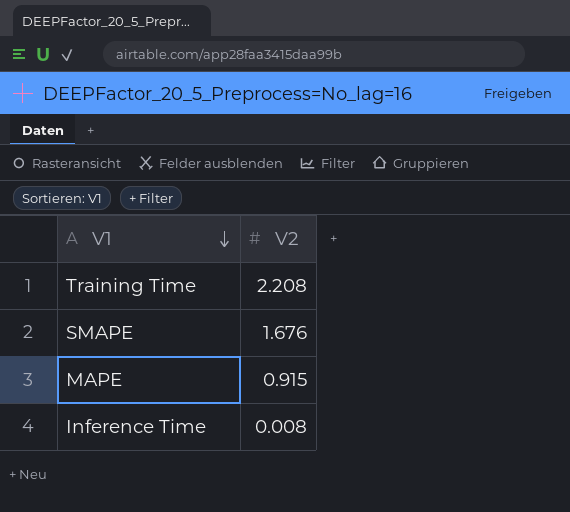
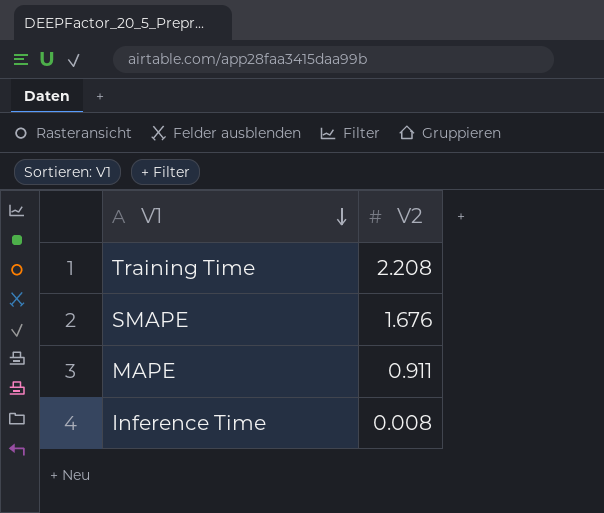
MAPE | V2: 0.915 -> 0.911

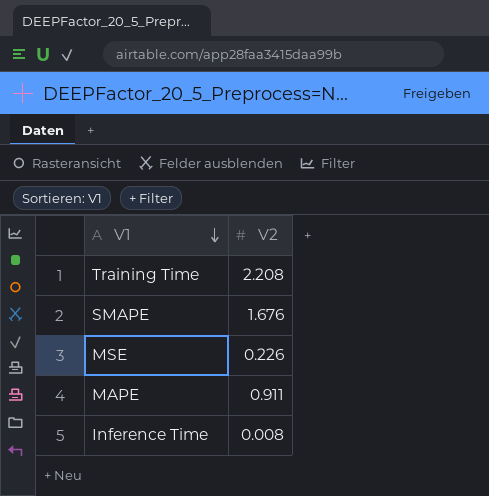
row MSE: none -> 0.226

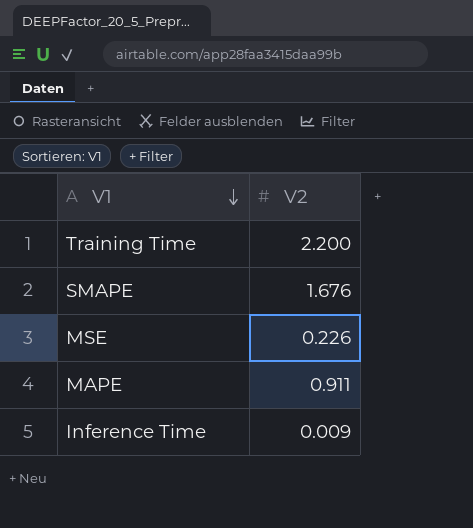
Training Time | V2: 2.208 -> 2.200
Inference Time | V2: 0.008 -> 0.009

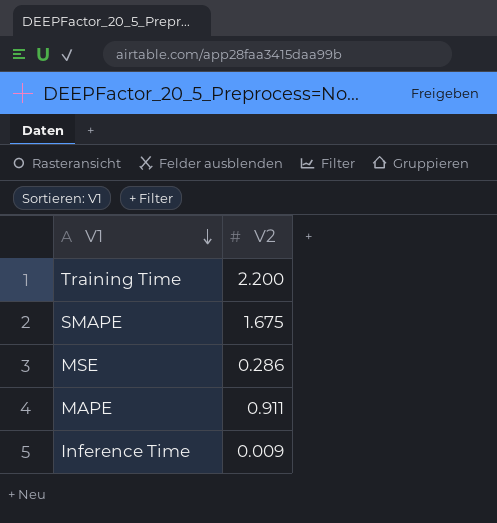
SMAPE | V2: 1.676 -> 1.675
MSE | V2: 0.226 -> 0.286

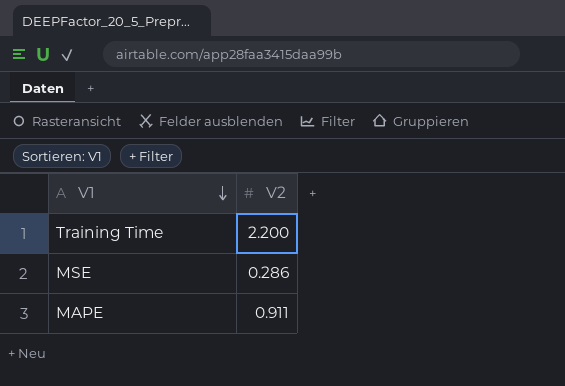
row SMAPE: 1.675 -> none
row Inference Time: 0.009 -> none

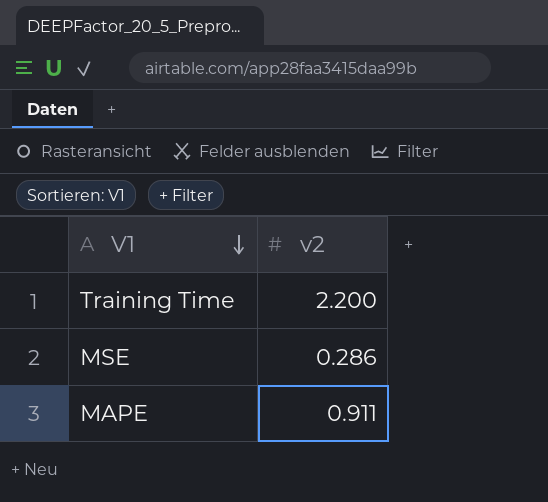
column name: V2 -> v2

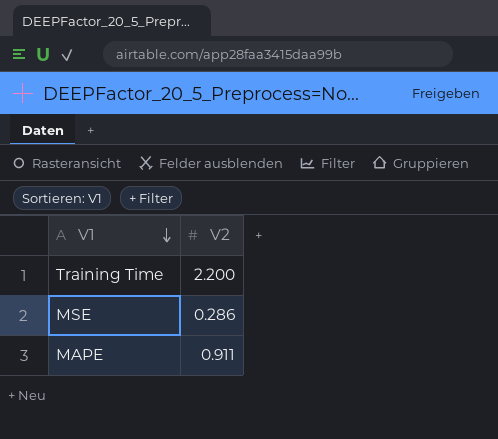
column name: v2 -> V2

